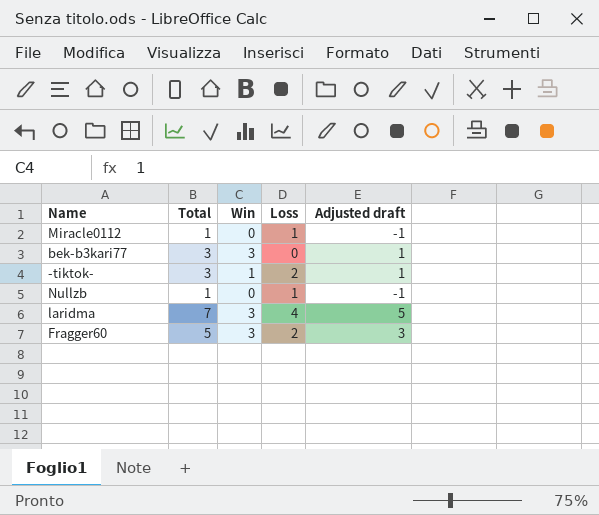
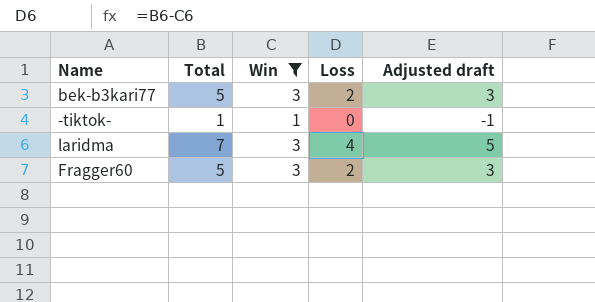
filter: none -> Win != 0
bek-b3kari77 | Total: 3 -> 5
bek-b3kari77 | Loss: 0 -> 2
bek-b3kari77 | Adjusted draft: 1 -> 3
-tiktok- | Total: 3 -> 1
-tiktok- | Loss: 2 -> 0
-tiktok- | Adjusted draft: 1 -> -1

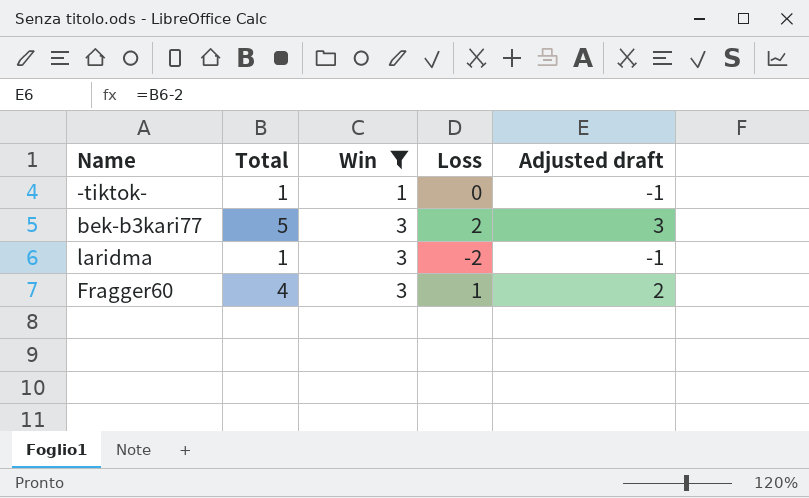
row order: none -> Win ascending
laridma | Total: 7 -> 1
laridma | Loss: 4 -> -2
laridma | Adjusted draft: 5 -> -1
Fragger60 | Total: 5 -> 4
Fragger60 | Loss: 2 -> 1
Fragger60 | Adjusted draft: 3 -> 2

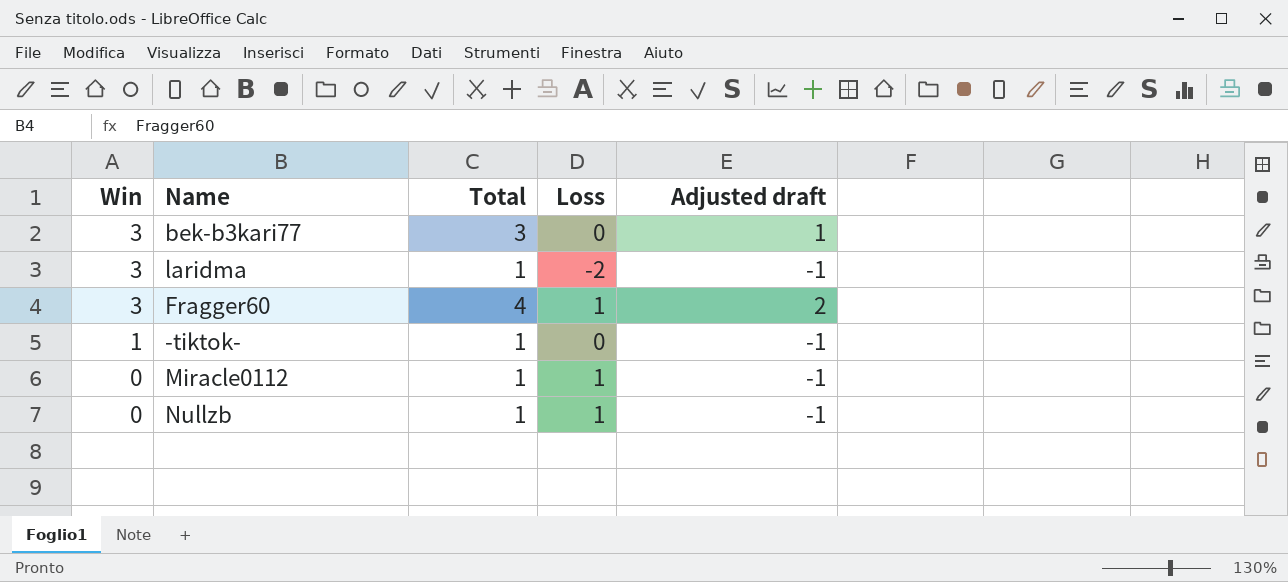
filter: Win != 0 -> none
row order: Win ascending -> Win descending
column Win | position: 3 -> 1
bek-b3kari77 | Total: 5 -> 3
bek-b3kari77 | Loss: 2 -> 0
bek-b3kari77 | Adjusted draft: 3 -> 1

